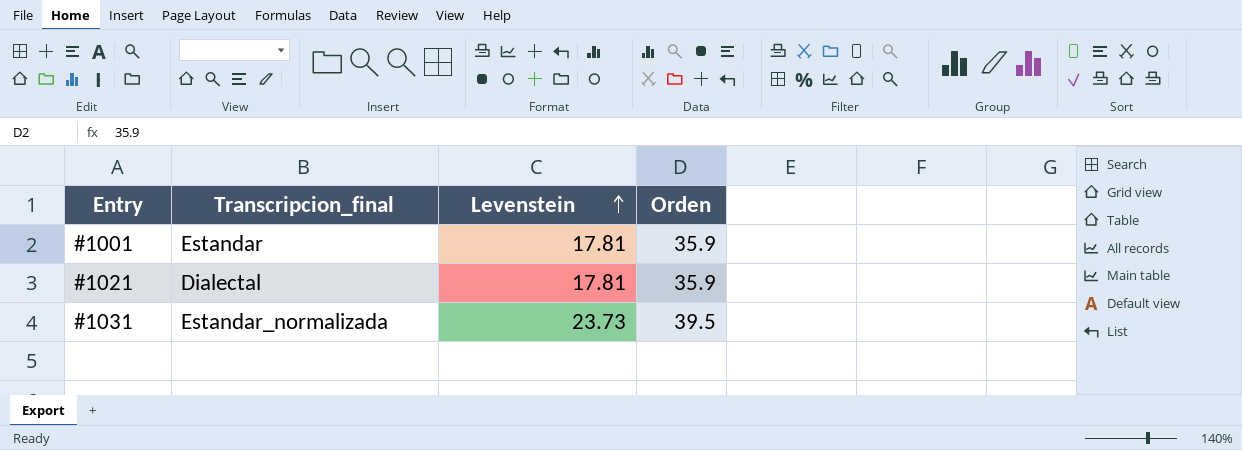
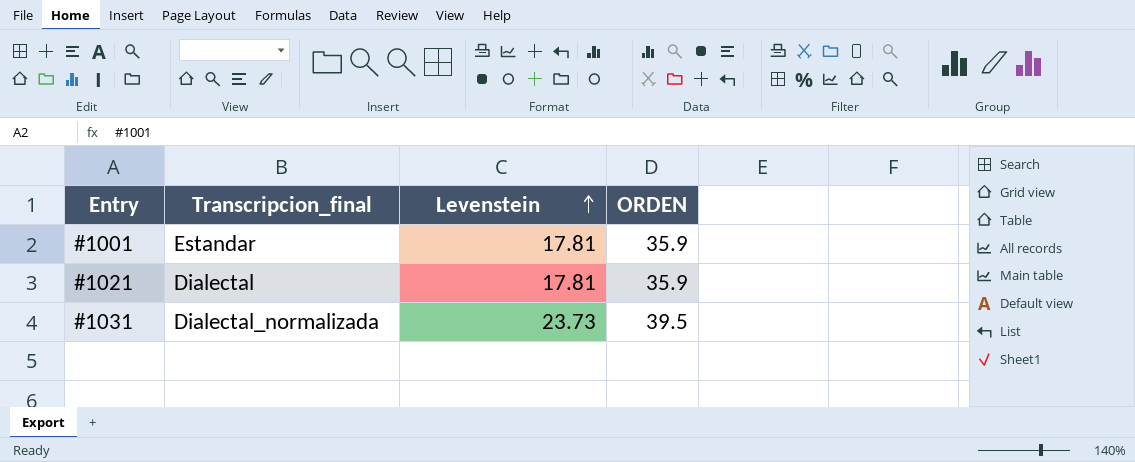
column name: Orden -> ORDEN
#1031 | Transcripcion_final: Estandar_normalizada -> Dialectal_normalizada

